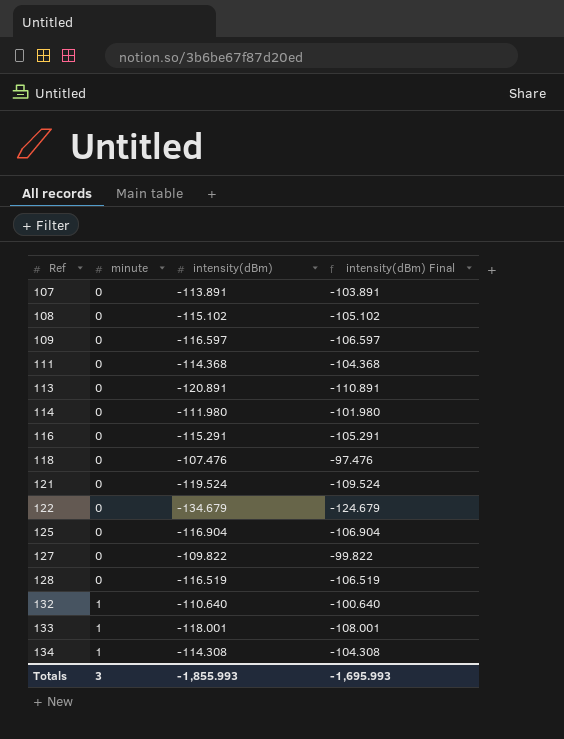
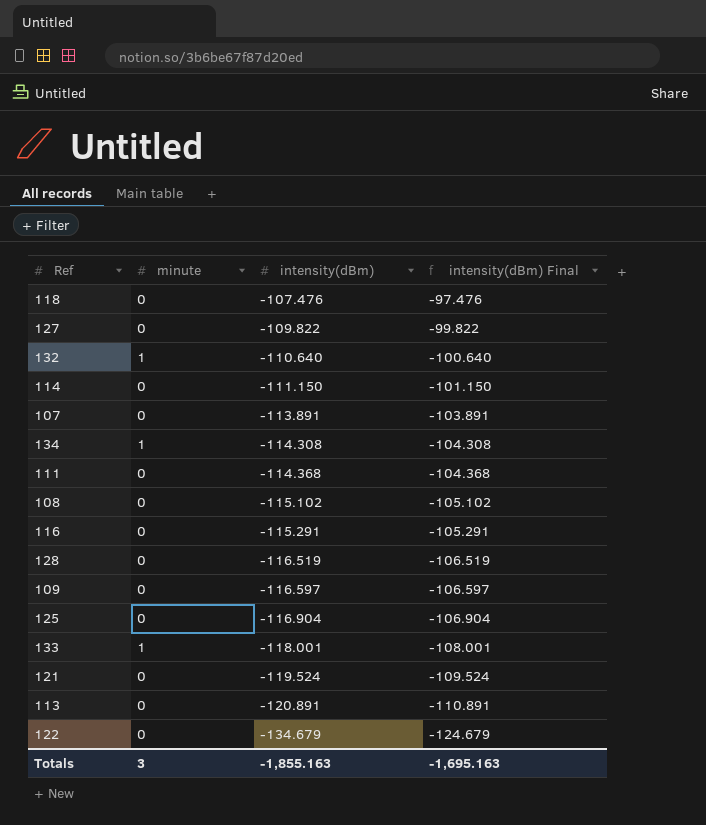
row order: Ref ascending -> intensity(dBm) descending
114 | intensity(dBm): -111.980 -> -111.150
114 | intensity(dBm) Final: -101.980 -> -101.150
Totals | intensity(dBm): -1,855.993 -> -1,855.163
Totals | intensity(dBm) Final: -1,695.993 -> -1,695.163

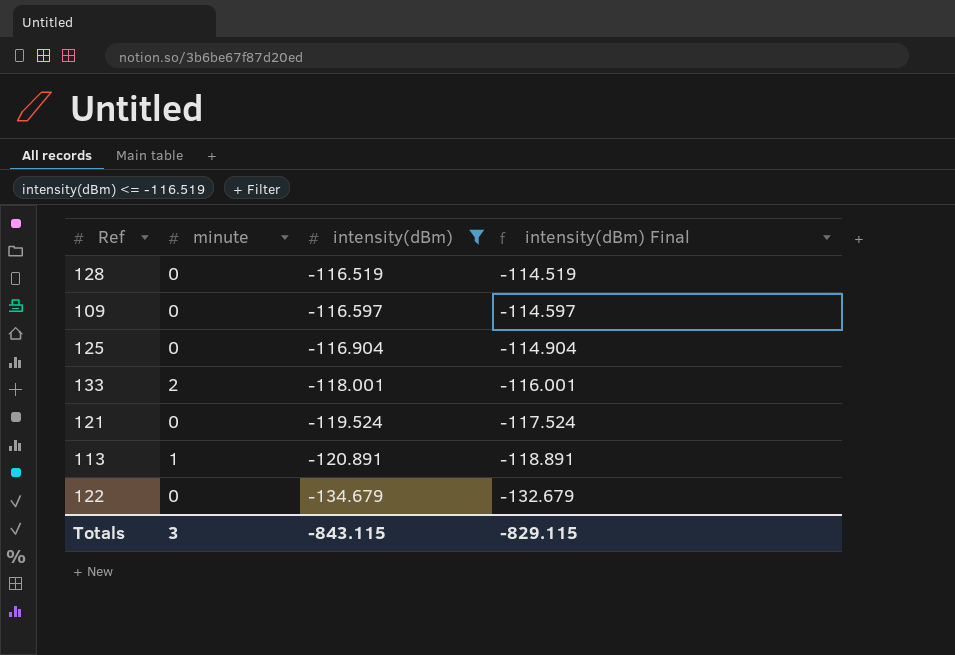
filter: none -> intensity(dBm) <= -116.519
column intensity(dBm) Final | formula: [intensity(dBm)] + 10 -> [intensity(dBm)] + 2
133 | minute: 1 -> 2
113 | minute: 0 -> 1
Totals | intensity(dBm): -1,855.163 -> -843.115
Totals | intensity(dBm) Final: -1,695.163 -> -829.115

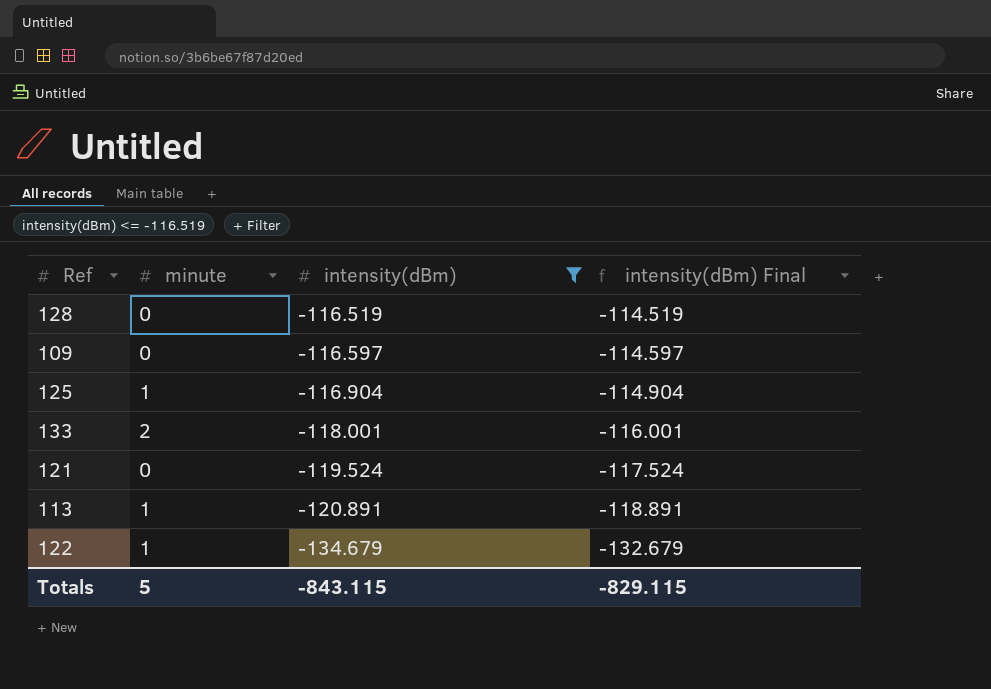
125 | minute: 0 -> 1
122 | minute: 0 -> 1
Totals | minute: 3 -> 5

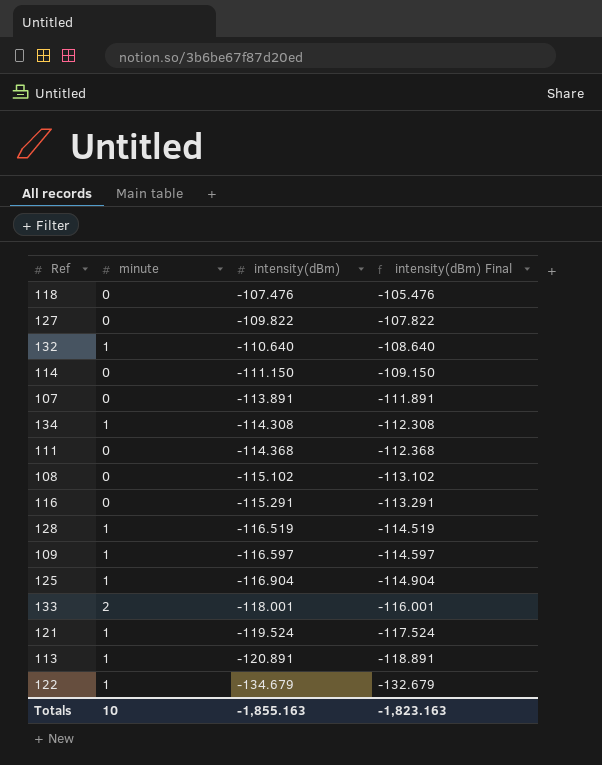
filter: intensity(dBm) <= -116.519 -> none
128 | minute: 0 -> 1
109 | minute: 0 -> 1
121 | minute: 0 -> 1
Totals | minute: 5 -> 10
Totals | intensity(dBm): -843.115 -> -1,855.163
Totals | intensity(dBm) Final: -829.115 -> -1,823.163

